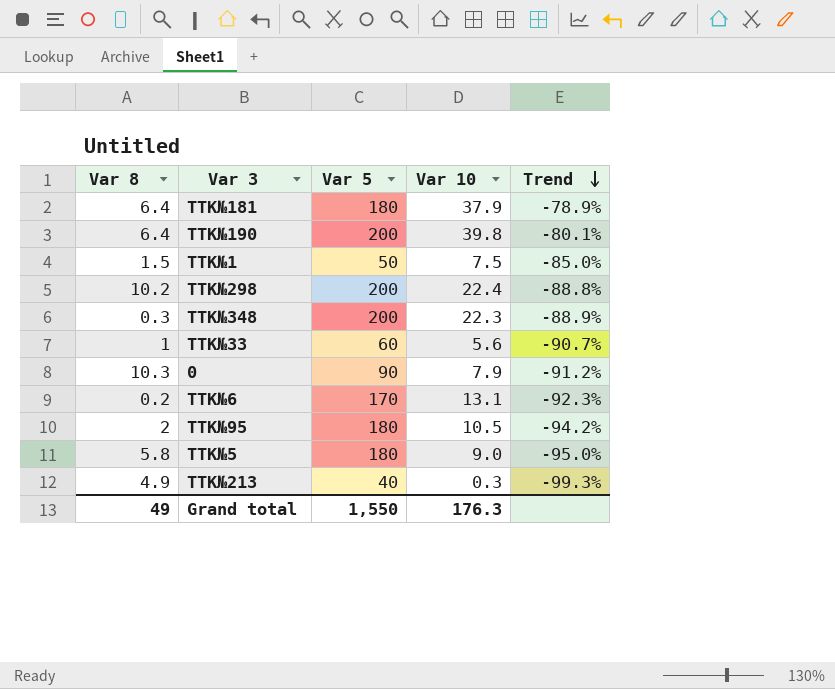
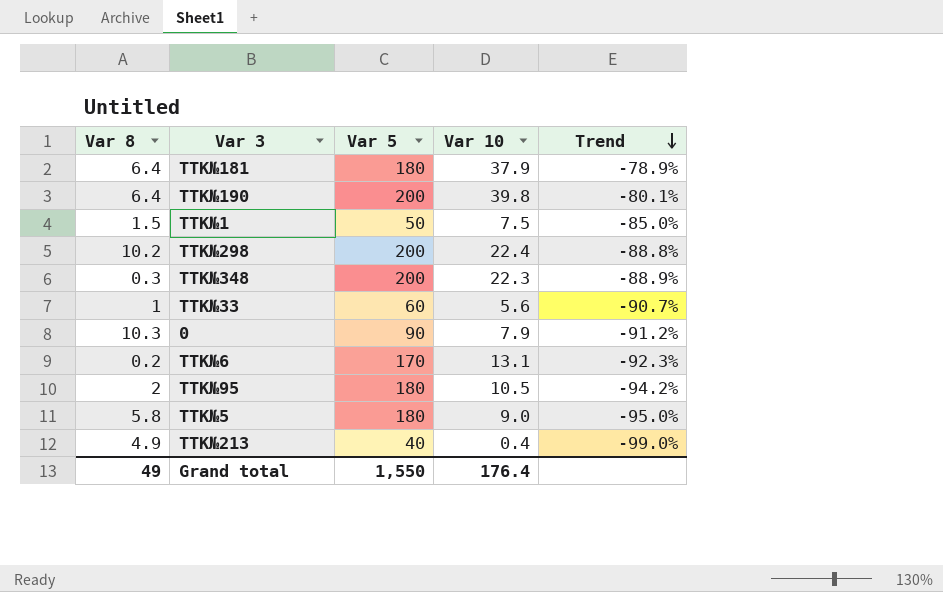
ТТК№213 | Var 10: 0.3 -> 0.4
ТТК№213 | Trend: -99.3% -> -99.0%
Grand total | Var 10: 176.3 -> 176.4

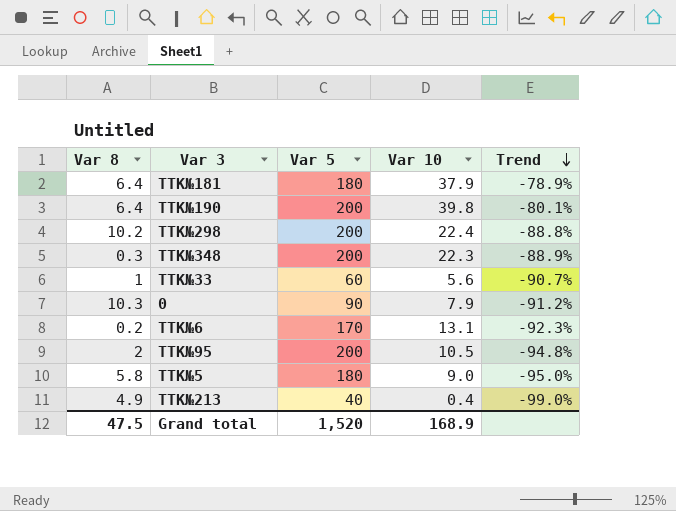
row ТТК№1: 1.5 | 50 | 7.5 | -85.0% -> none
ТТК№95 | Var 5: 180 -> 200
ТТК№95 | Trend: -94.2% -> -94.8%
Grand total | Var 8: 49 -> 47.5
Grand total | Var 5: 1,550 -> 1,520
Grand total | Var 10: 176.4 -> 168.9

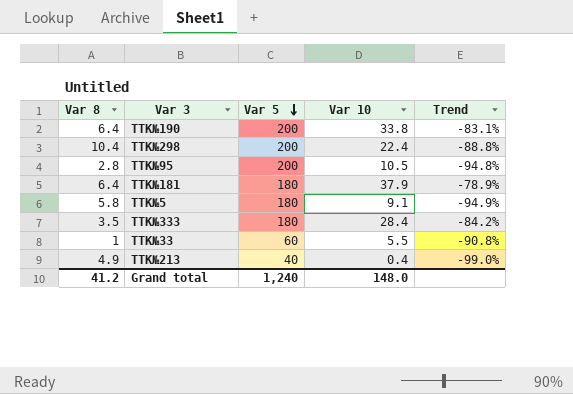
row order: Trend descending -> Var 5 descending
row ТТК№348: 0.3 | 200 | 22.3 | -88.9% -> none
row 0: 10.3 | 90 | 7.9 | -91.2% -> none
row ТТК№6: 0.2 | 170 | 13.1 | -92.3% -> none
ТТК№190 | Var 10: 39.8 -> 33.8
ТТК№190 | Trend: -80.1% -> -83.1%
ТТК№298 | Var 8: 10.2 -> 10.4
ТТК№95 | Var 8: 2 -> 2.8
ТТК№5 | Var 10: 9.0 -> 9.1
ТТК№5 | Trend: -95.0% -> -94.9%
row ТТК№333: none -> 3.5 | 180 | 28.4 | -84.2%
ТТК№33 | Var 10: 5.6 -> 5.5
ТТК№33 | Trend: -90.7% -> -90.8%
Grand total | Var 8: 47.5 -> 41.2
Grand total | Var 5: 1,520 -> 1,240
Grand total | Var 10: 168.9 -> 148.0

